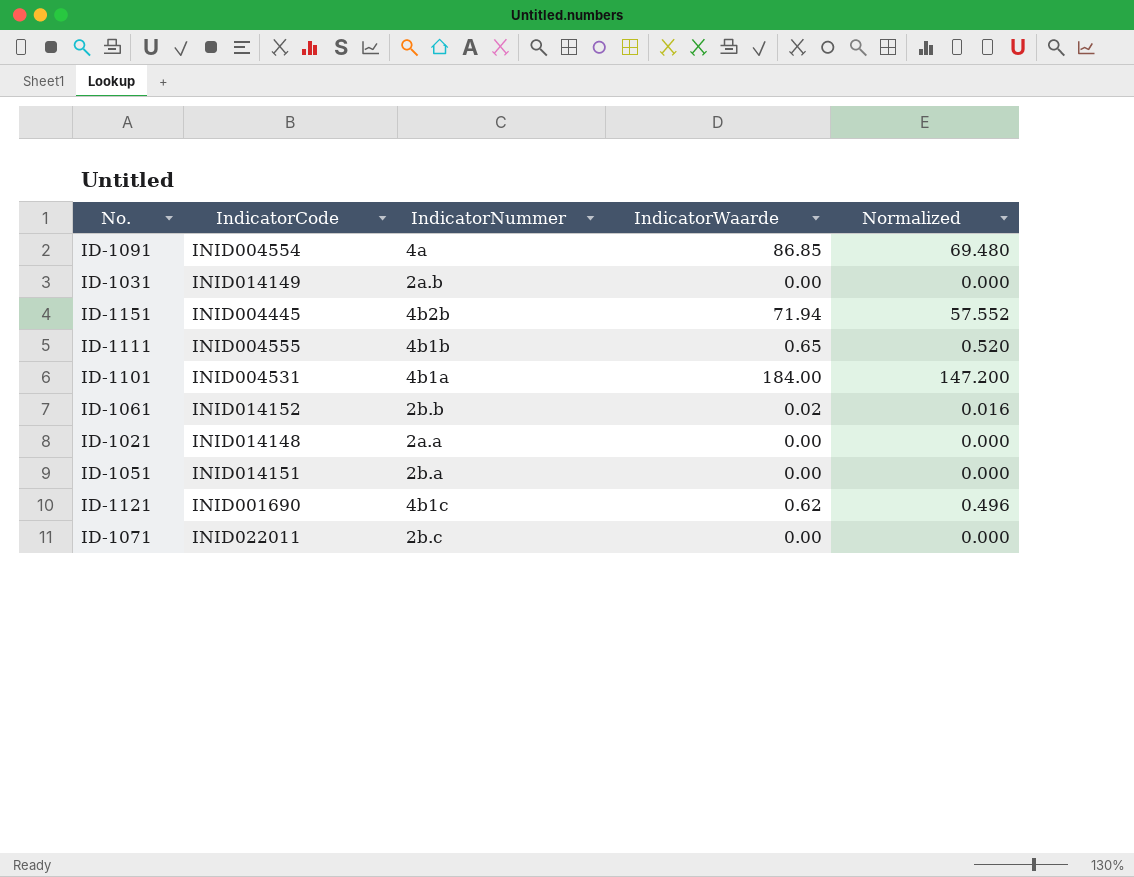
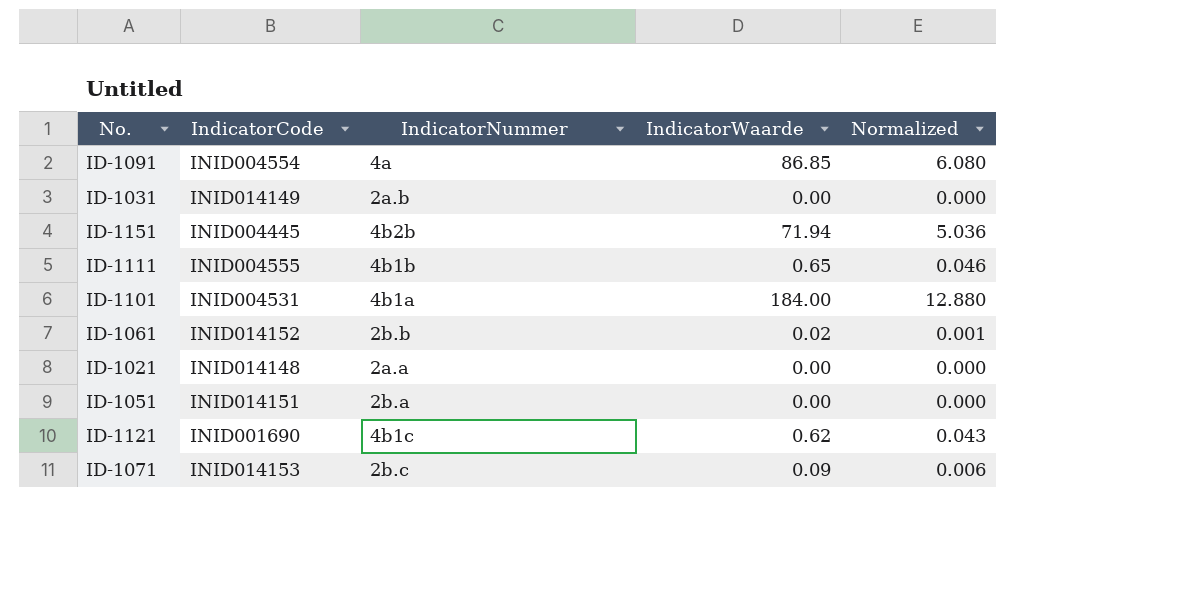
column Normalized | formula: [IndicatorWaarde] * 0.8 -> [IndicatorWaarde] * 0.07
ID-1071 | IndicatorCode: INID022011 -> INID014153
ID-1071 | IndicatorWaarde: 0.00 -> 0.09

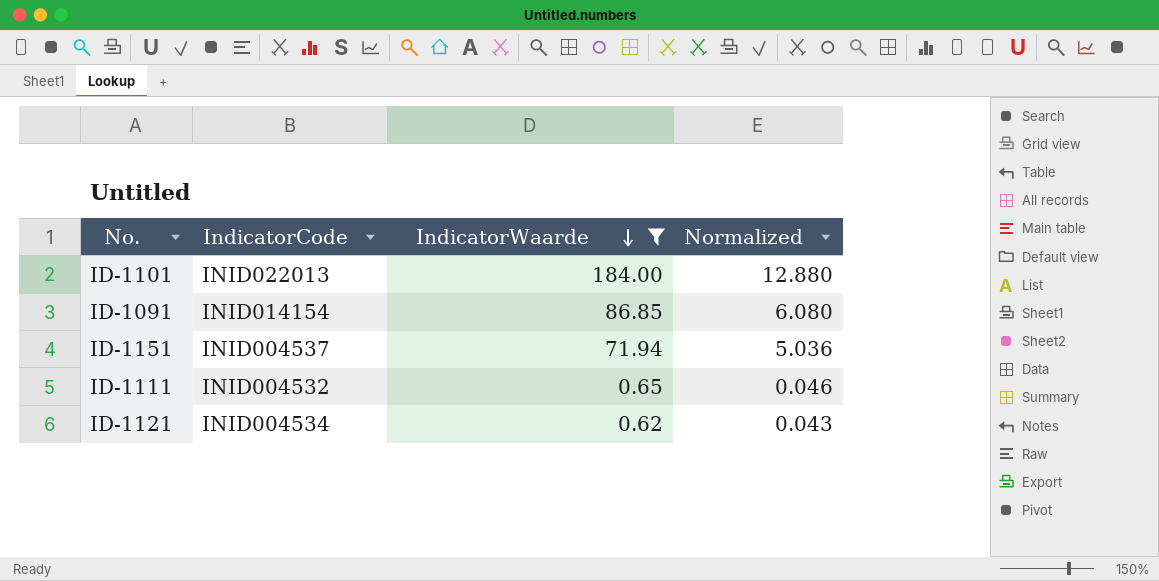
filter: none -> IndicatorWaarde >= 0.62
row order: none -> IndicatorWaarde descending
column IndicatorNummer | position: 3 -> none
ID-1101 | IndicatorCode: INID004531 -> INID022013
ID-1091 | IndicatorCode: INID004554 -> INID014154
ID-1151 | IndicatorCode: INID004445 -> INID004537
ID-1111 | IndicatorCode: INID004555 -> INID004532
ID-1121 | IndicatorCode: INID001690 -> INID004534

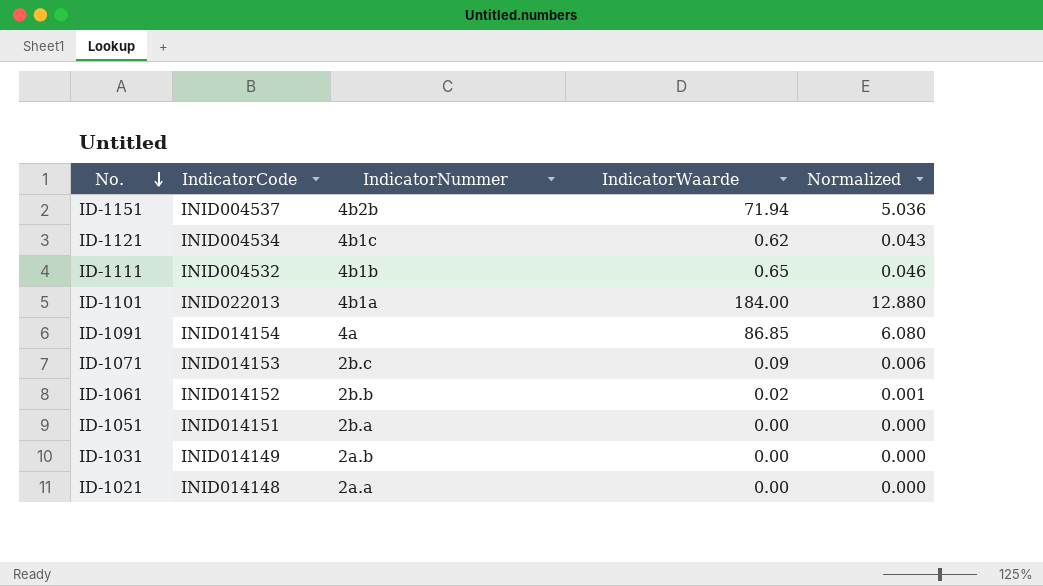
filter: IndicatorWaarde >= 0.62 -> none
row order: IndicatorWaarde descending -> No. descending
column IndicatorNummer | position: none -> 3

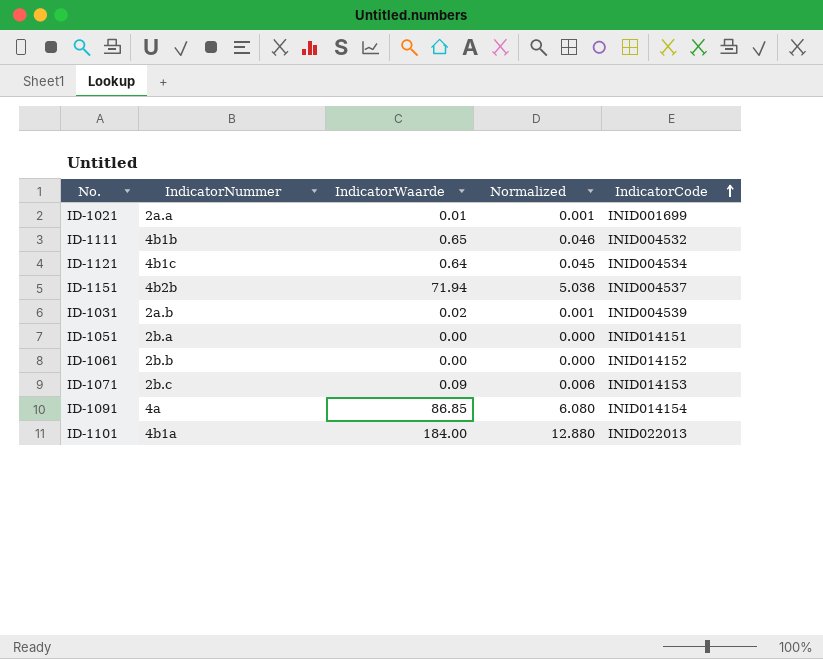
row order: No. descending -> IndicatorCode ascending
column IndicatorCode | position: 2 -> 5
ID-1021 | IndicatorWaarde: 0.00 -> 0.01
ID-1021 | Normalized: 0.000 -> 0.001
ID-1021 | IndicatorCode: INID014148 -> INID001699
ID-1121 | IndicatorWaarde: 0.62 -> 0.64
ID-1121 | Normalized: 0.043 -> 0.045
ID-1031 | IndicatorWaarde: 0.00 -> 0.02
ID-1031 | Normalized: 0.000 -> 0.001
ID-1031 | IndicatorCode: INID014149 -> INID004539
ID-1061 | IndicatorWaarde: 0.02 -> 0.00
ID-1061 | Normalized: 0.001 -> 0.000

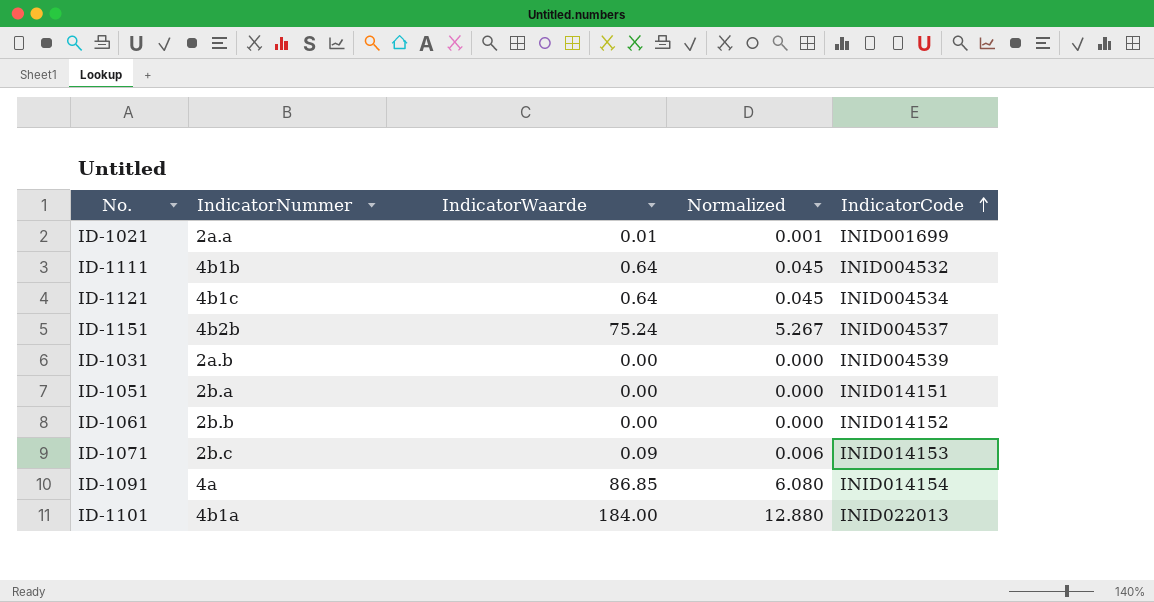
ID-1111 | IndicatorWaarde: 0.65 -> 0.64
ID-1111 | Normalized: 0.046 -> 0.045
ID-1151 | IndicatorWaarde: 71.94 -> 75.24
ID-1151 | Normalized: 5.036 -> 5.267
ID-1031 | IndicatorWaarde: 0.02 -> 0.00
ID-1031 | Normalized: 0.001 -> 0.000

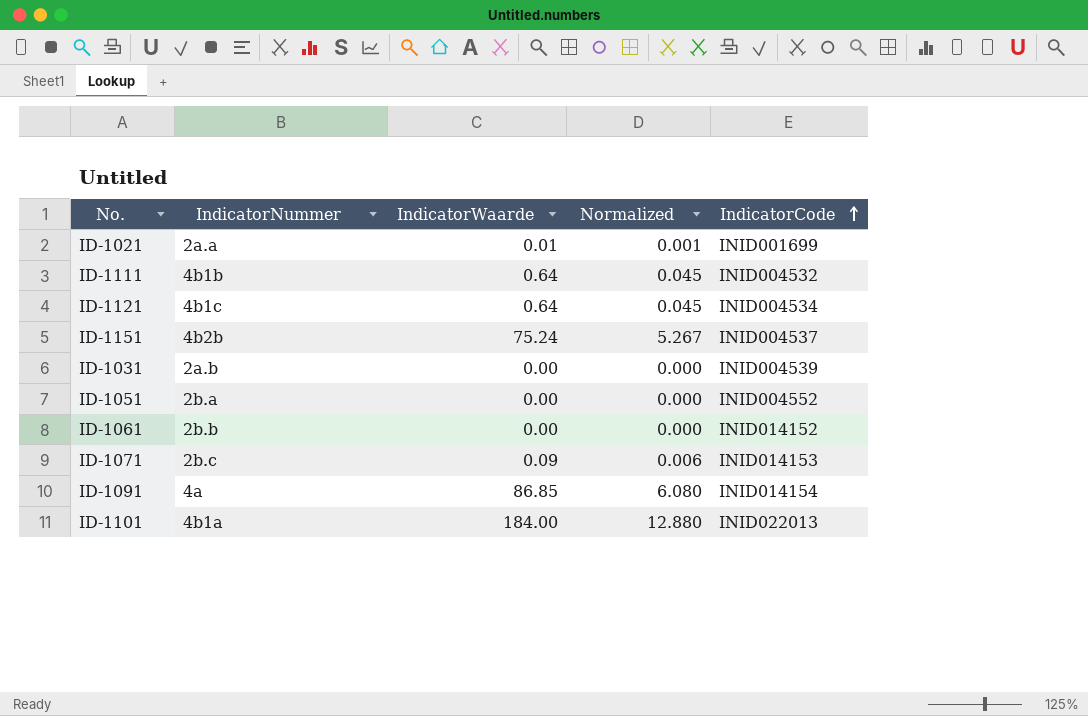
ID-1051 | IndicatorCode: INID014151 -> INID004552

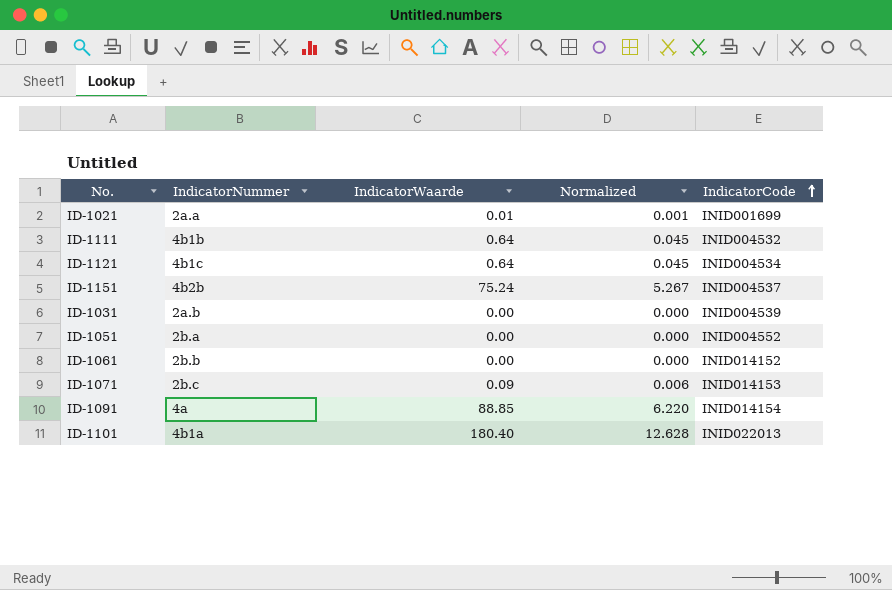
ID-1091 | IndicatorWaarde: 86.85 -> 88.85
ID-1091 | Normalized: 6.080 -> 6.220
ID-1101 | IndicatorWaarde: 184.00 -> 180.40
ID-1101 | Normalized: 12.880 -> 12.628

